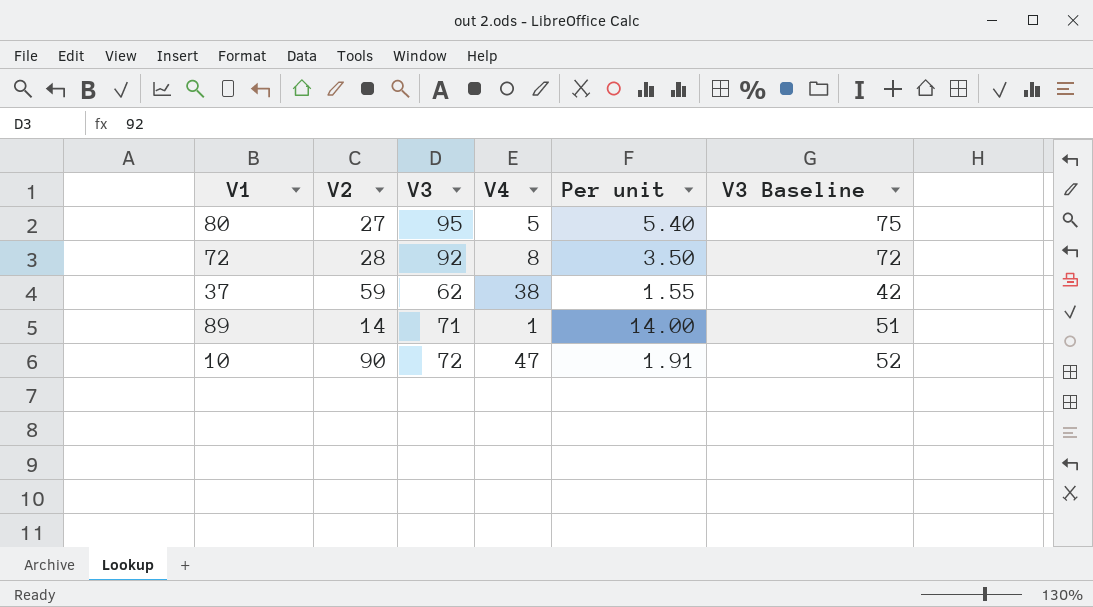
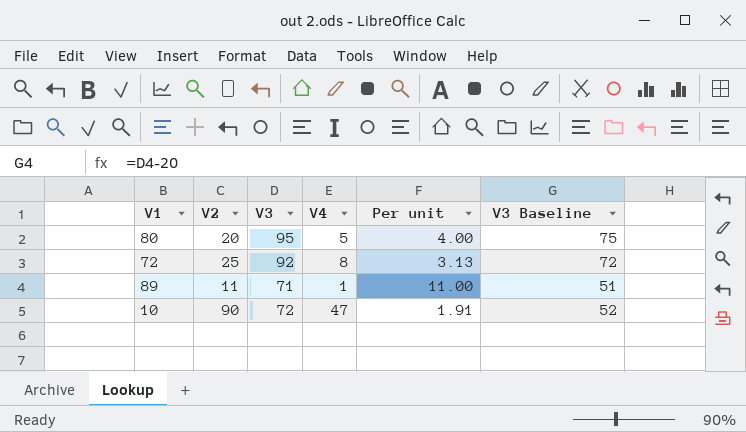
row 37: 59 | 62 | 38 | 1.55 | 42 -> none
80 | V2: 27 -> 20
80 | Per unit: 5.40 -> 4.00
72 | V2: 28 -> 25
72 | Per unit: 3.50 -> 3.13
89 | V2: 14 -> 11
89 | Per unit: 14.00 -> 11.00

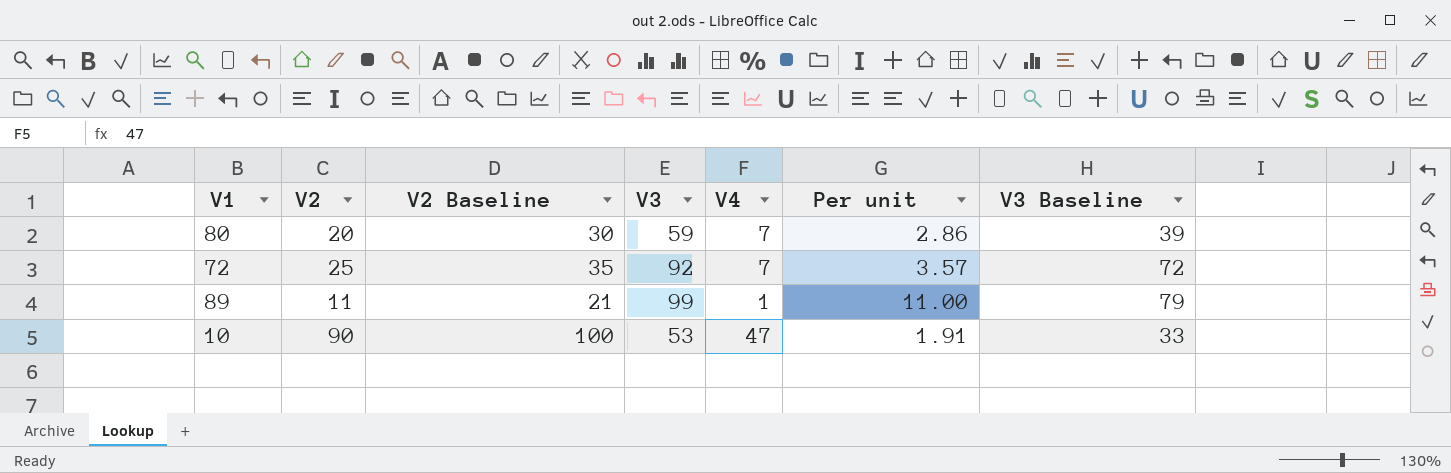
column V2 Baseline | formula: none -> [V2] + 10
80 | V3: 95 -> 59
80 | V4: 5 -> 7
80 | Per unit: 4.00 -> 2.86
80 | V3 Baseline: 75 -> 39
72 | V4: 8 -> 7
72 | Per unit: 3.13 -> 3.57
89 | V3: 71 -> 99
89 | V3 Baseline: 51 -> 79
10 | V3: 72 -> 53
10 | V3 Baseline: 52 -> 33

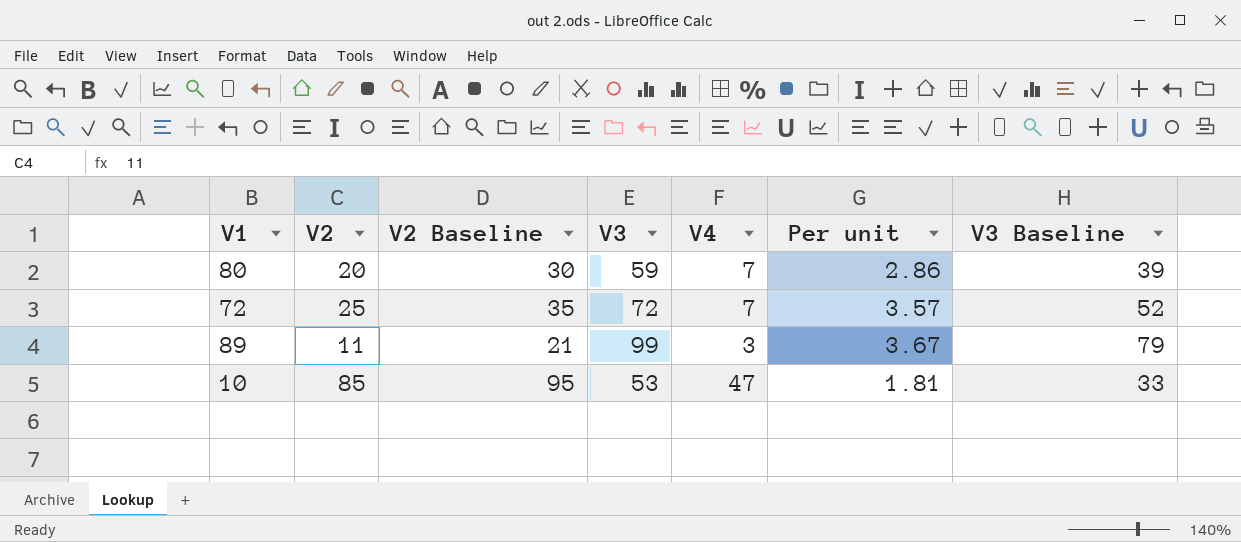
72 | V3: 92 -> 72
72 | V3 Baseline: 72 -> 52
89 | V4: 1 -> 3
89 | Per unit: 11.00 -> 3.67
10 | V2: 90 -> 85
10 | V2 Baseline: 100 -> 95
10 | Per unit: 1.91 -> 1.81

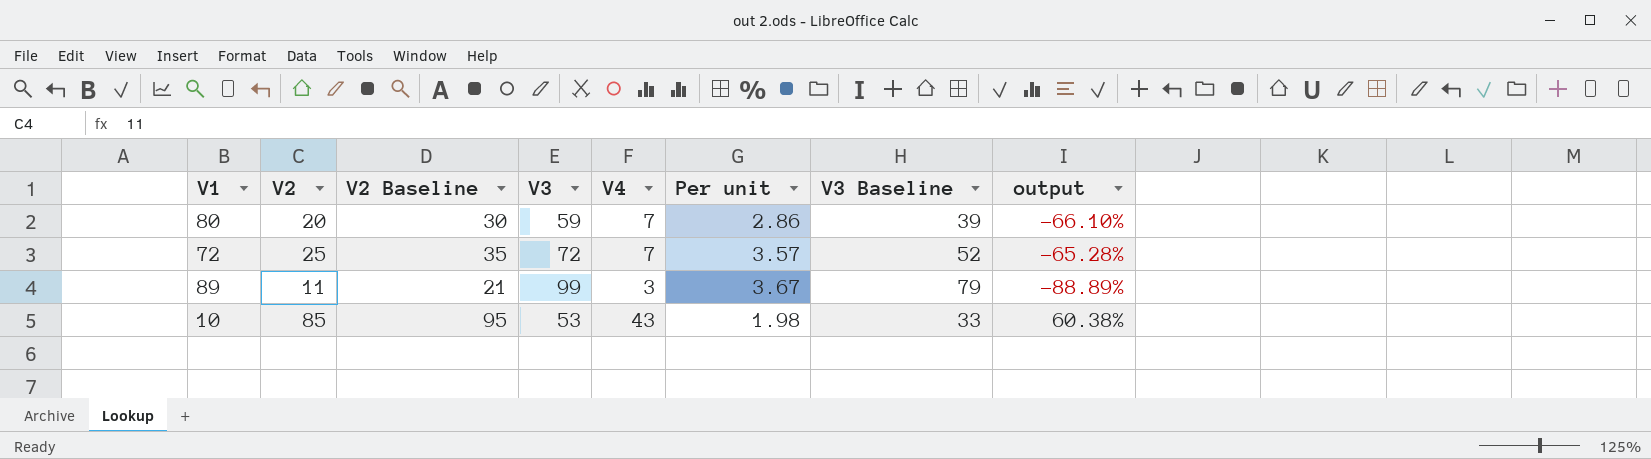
column output | formula: none -> ([V2] - [V3]) / [V3]
10 | V4: 47 -> 43
10 | Per unit: 1.81 -> 1.98

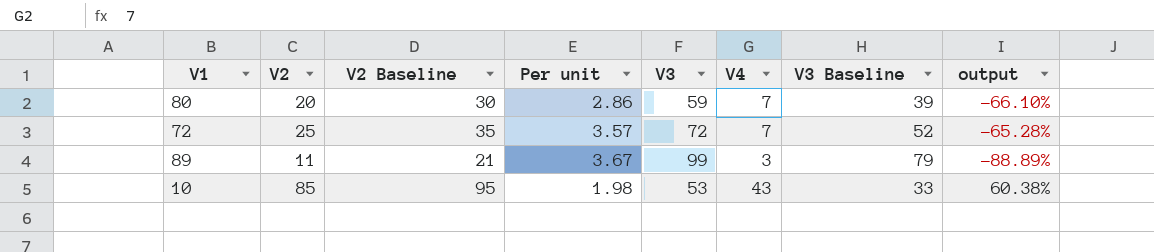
column Per unit | position: 6 -> 4

